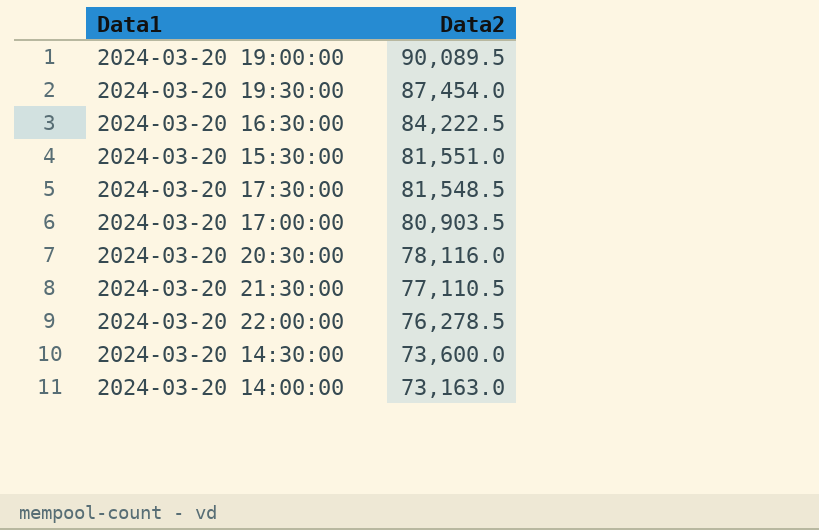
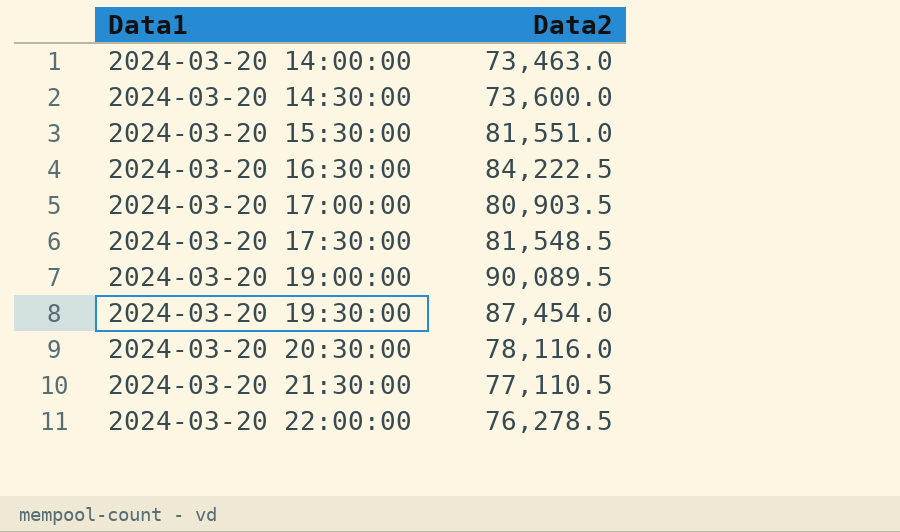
row order: Data2 descending -> Data1 ascending
2024-03-20 14:00:00 | Data2: 73,163.0 -> 73,463.0

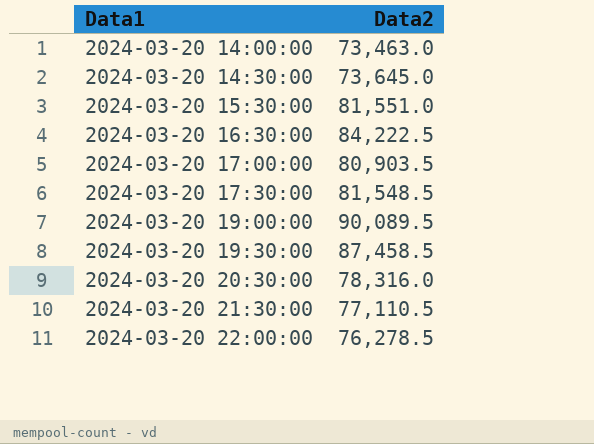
2024-03-20 14:30:00 | Data2: 73,600.0 -> 73,645.0
2024-03-20 19:30:00 | Data2: 87,454.0 -> 87,458.5
2024-03-20 20:30:00 | Data2: 78,116.0 -> 78,316.0

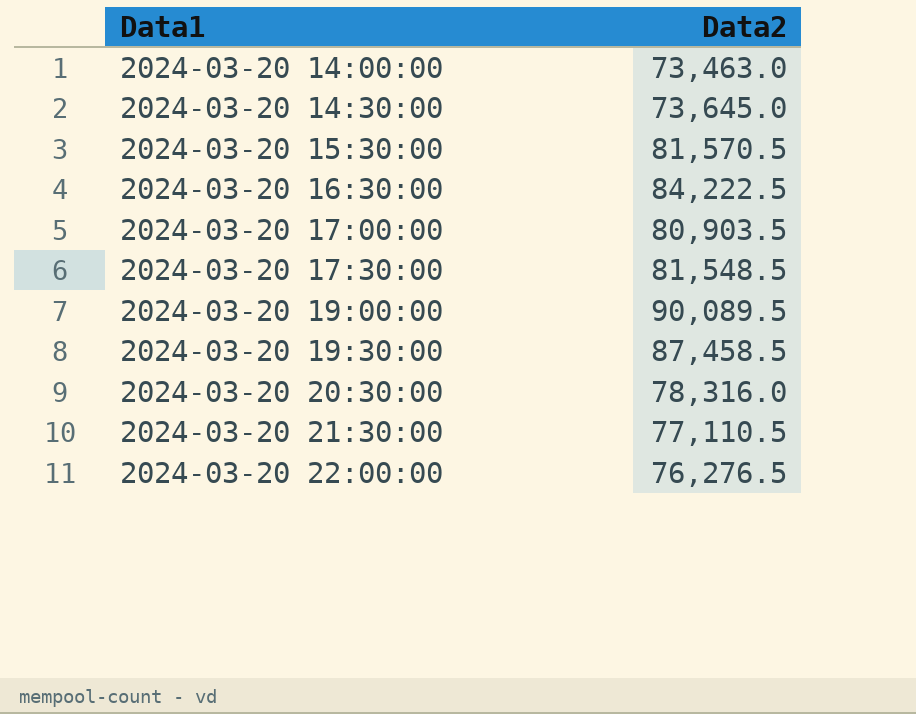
2024-03-20 15:30:00 | Data2: 81,551.0 -> 81,570.5
2024-03-20 22:00:00 | Data2: 76,278.5 -> 76,276.5

